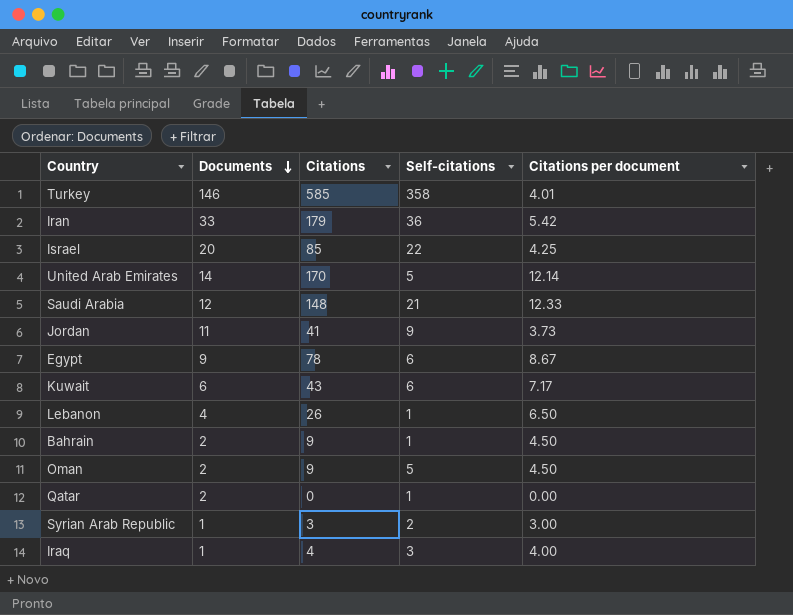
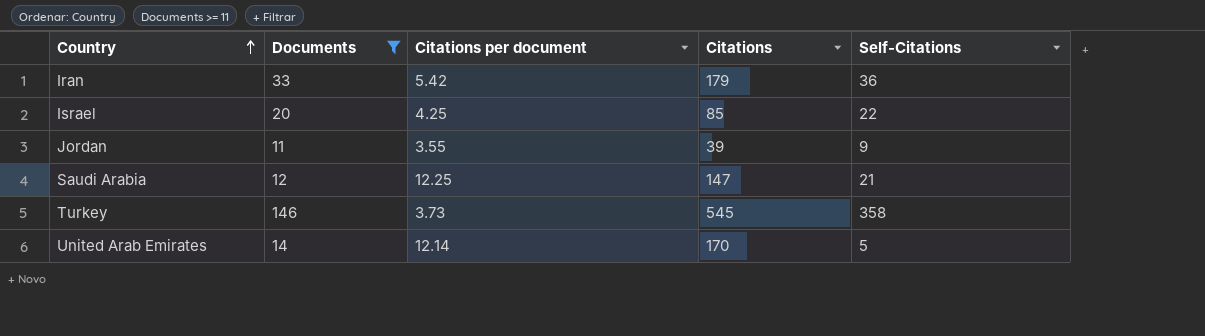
filter: none -> Documents >= 11
row order: Documents descending -> Country ascending
column Citations per document | position: 5 -> 3
column name: Self-citations -> Self-Citations
Jordan | Citations per document: 3.73 -> 3.55
Jordan | Citations: 41 -> 39
Saudi Arabia | Citations per document: 12.33 -> 12.25
Saudi Arabia | Citations: 148 -> 147
Turkey | Citations per document: 4.01 -> 3.73
Turkey | Citations: 585 -> 545

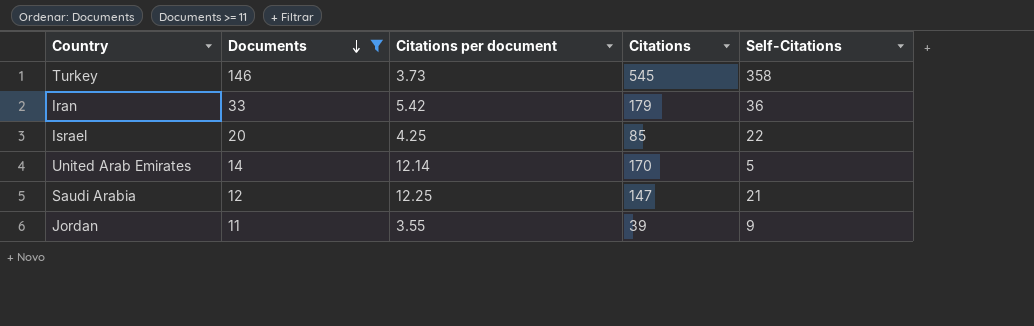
row order: Country ascending -> Documents descending

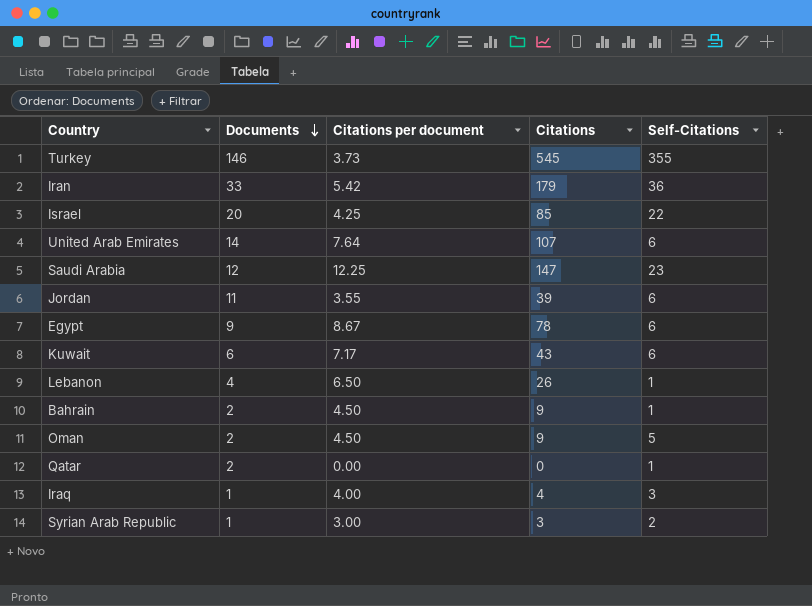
filter: Documents >= 11 -> none
Turkey | Self-Citations: 358 -> 355
United Arab Emirates | Citations per document: 12.14 -> 7.64
United Arab Emirates | Citations: 170 -> 107
United Arab Emirates | Self-Citations: 5 -> 6
Saudi Arabia | Self-Citations: 21 -> 23
Jordan | Self-Citations: 9 -> 6

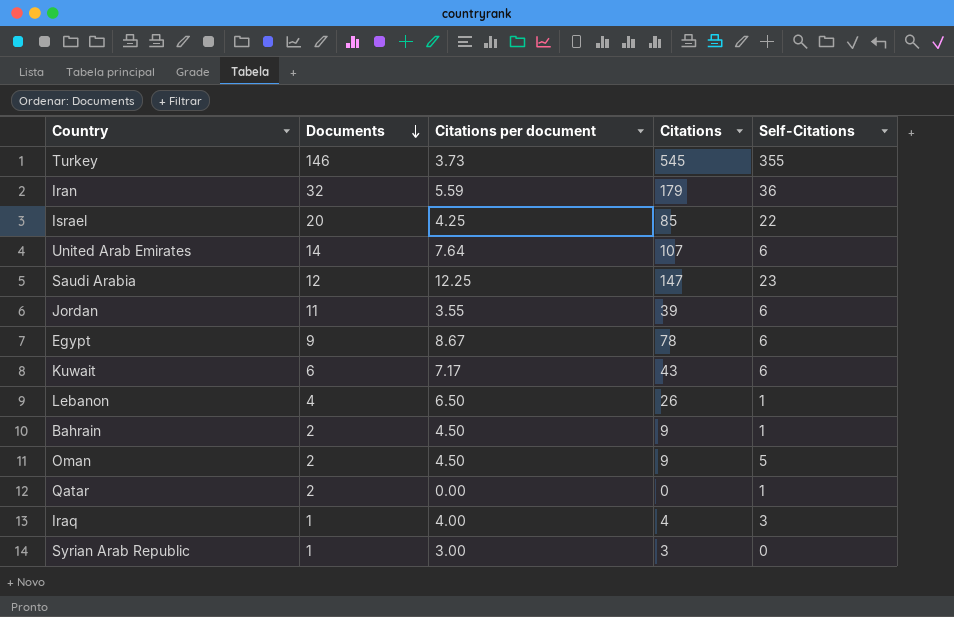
Iran | Documents: 33 -> 32
Iran | Citations per document: 5.42 -> 5.59
Syrian Arab Republic | Self-Citations: 2 -> 0

